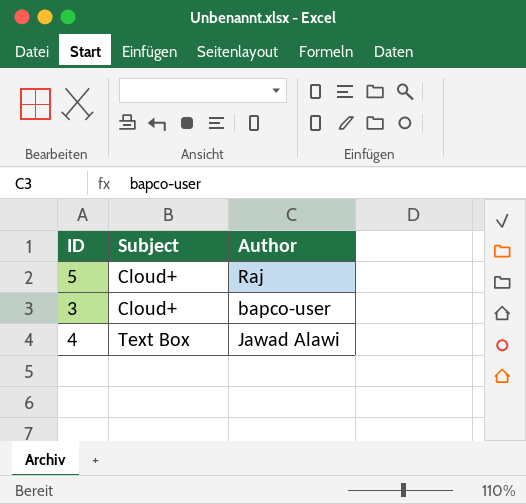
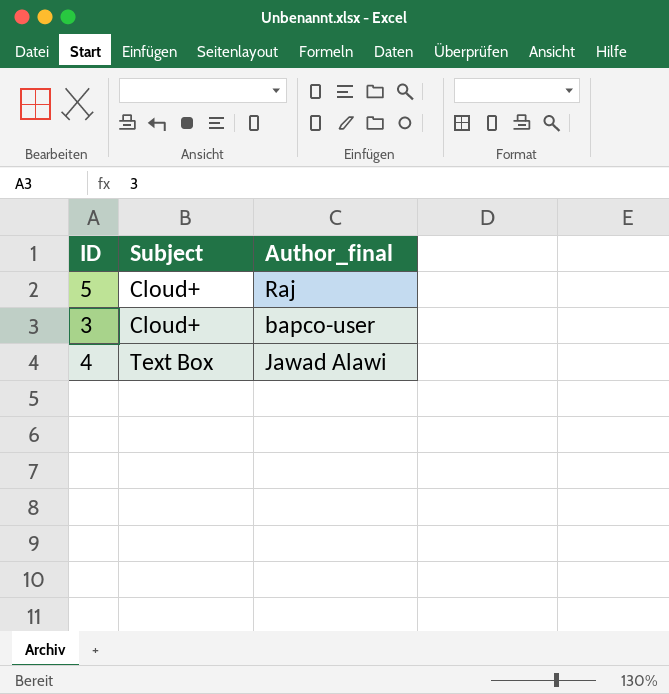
column name: Author -> Author_final

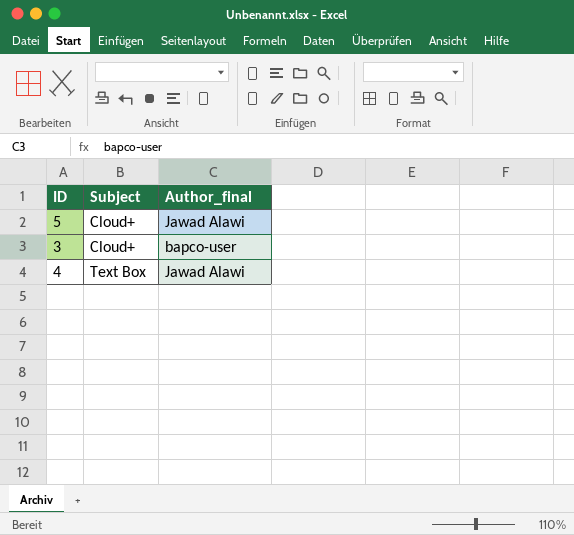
5 | Author_final: Raj -> Jawad Alawi

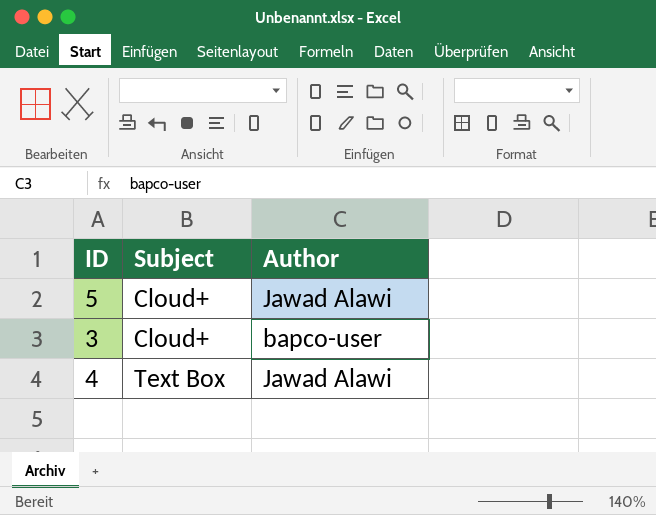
column name: Author_final -> Author

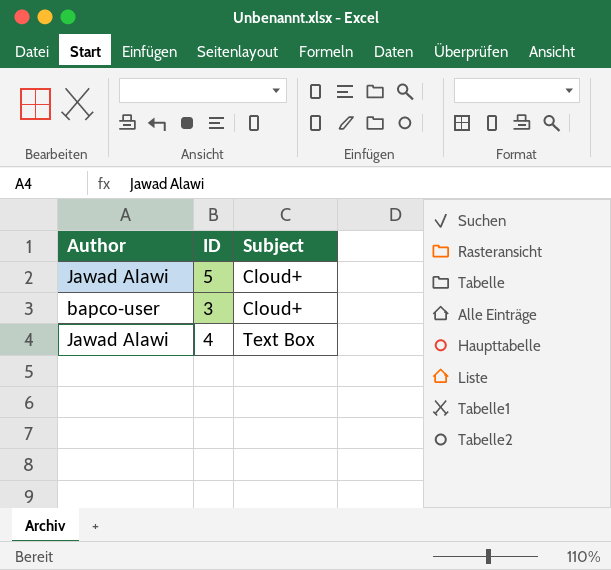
column Author | position: 3 -> 1

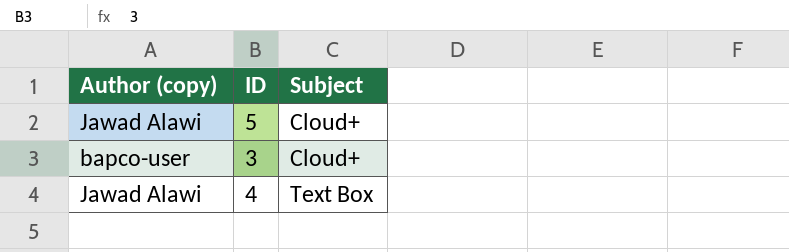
column name: Author -> Author (copy)

